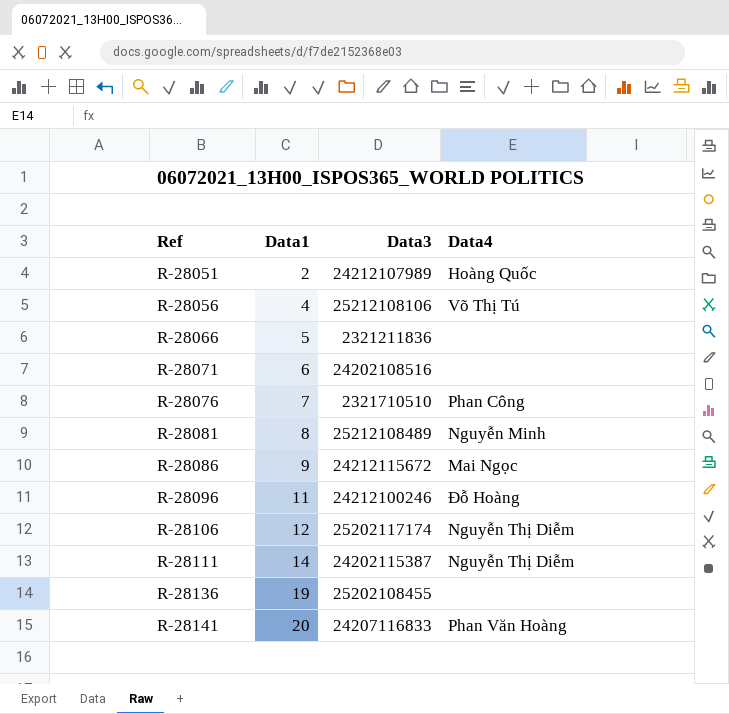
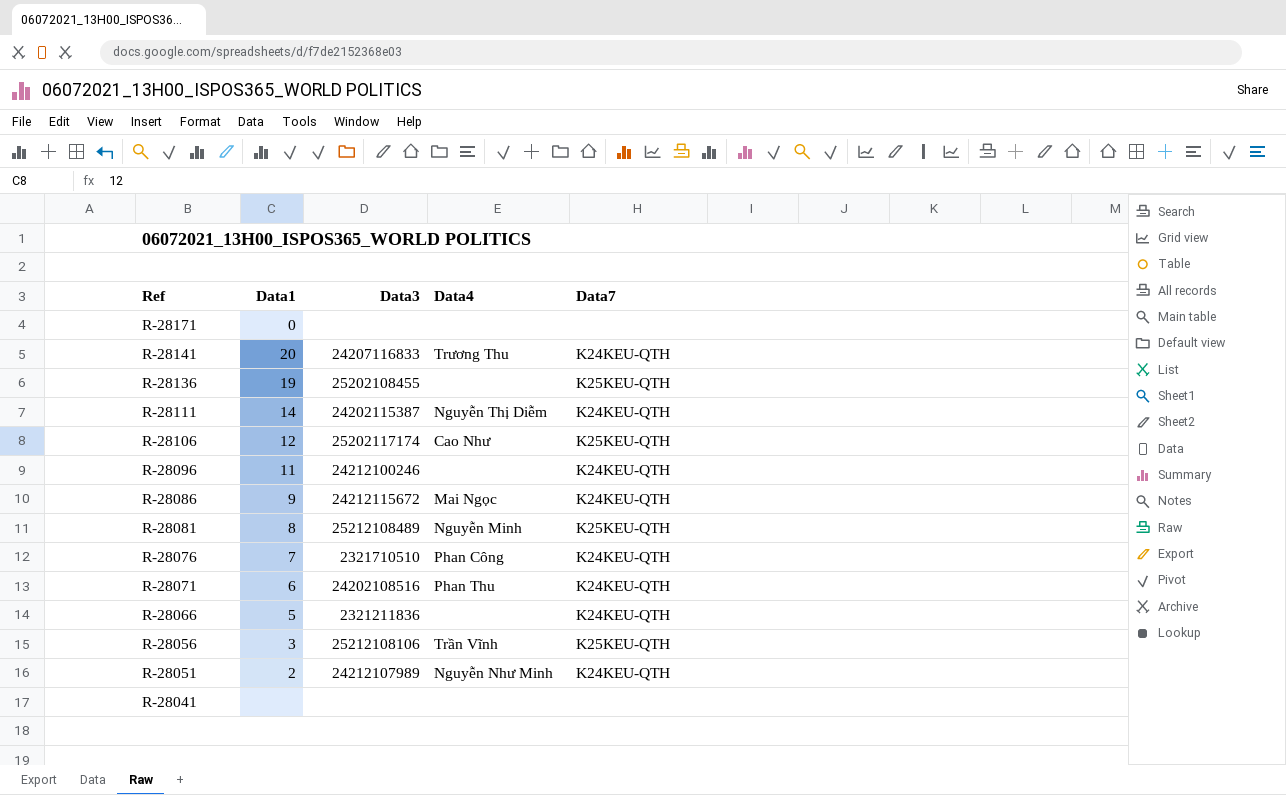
row order: Ref ascending -> Ref descending
column Data7 | position: none -> 5
row R-28171: none -> 0 | none | none | none
R-28141 | Data4: Phan Văn Hoàng -> Trương Thu
R-28106 | Data4: Nguyễn Thị Diễm -> Cao Như
R-28096 | Data4: Đỗ Hoàng -> none
R-28071 | Data4: none -> Phan Thu
R-28056 | Data1: 4 -> 3
R-28056 | Data4: Võ Thị Tú -> Trần Vĩnh
R-28051 | Data4: Hoàng Quốc -> Nguyễn Như Minh
row R-28041: none -> none | none | none | none

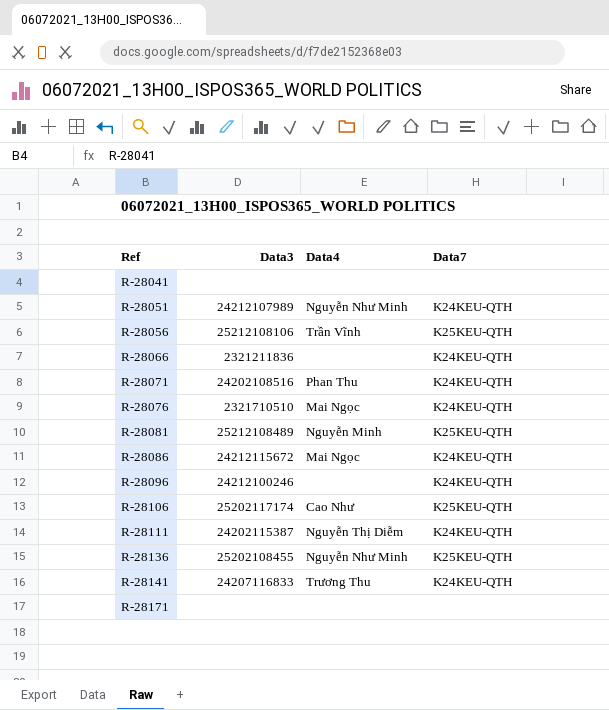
row order: Ref descending -> Ref ascending
column Data1 | position: 2 -> none
R-28076 | Data4: Phan Công -> Mai Ngọc
R-28136 | Data4: none -> Nguyễn Như Minh

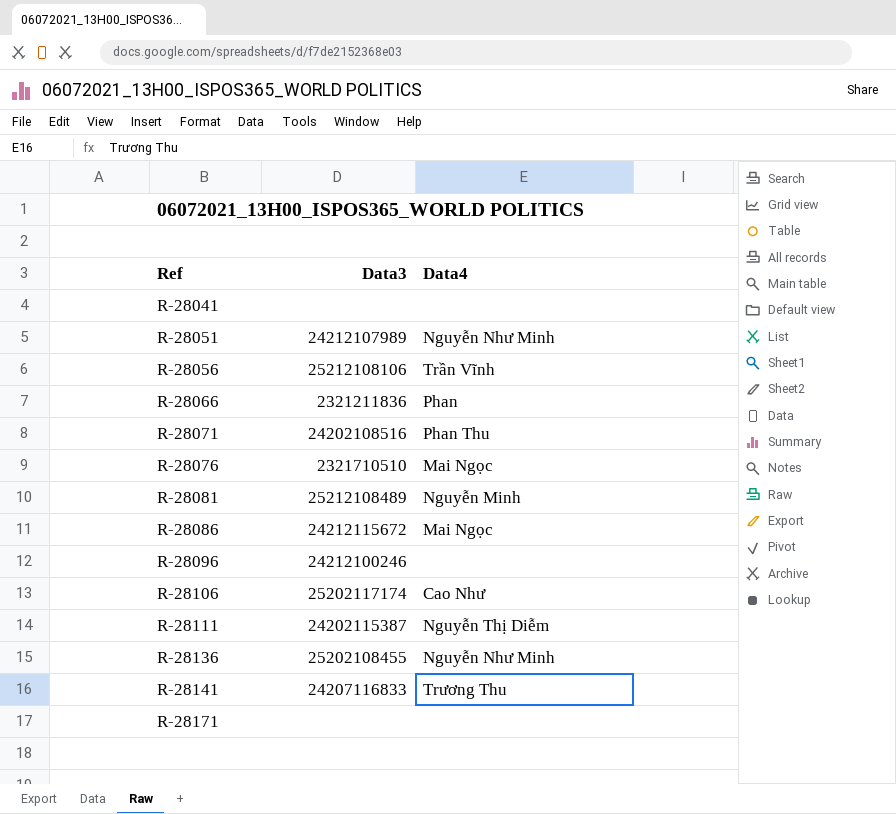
column Data7 | position: 4 -> none
R-28066 | Data4: none -> Phan

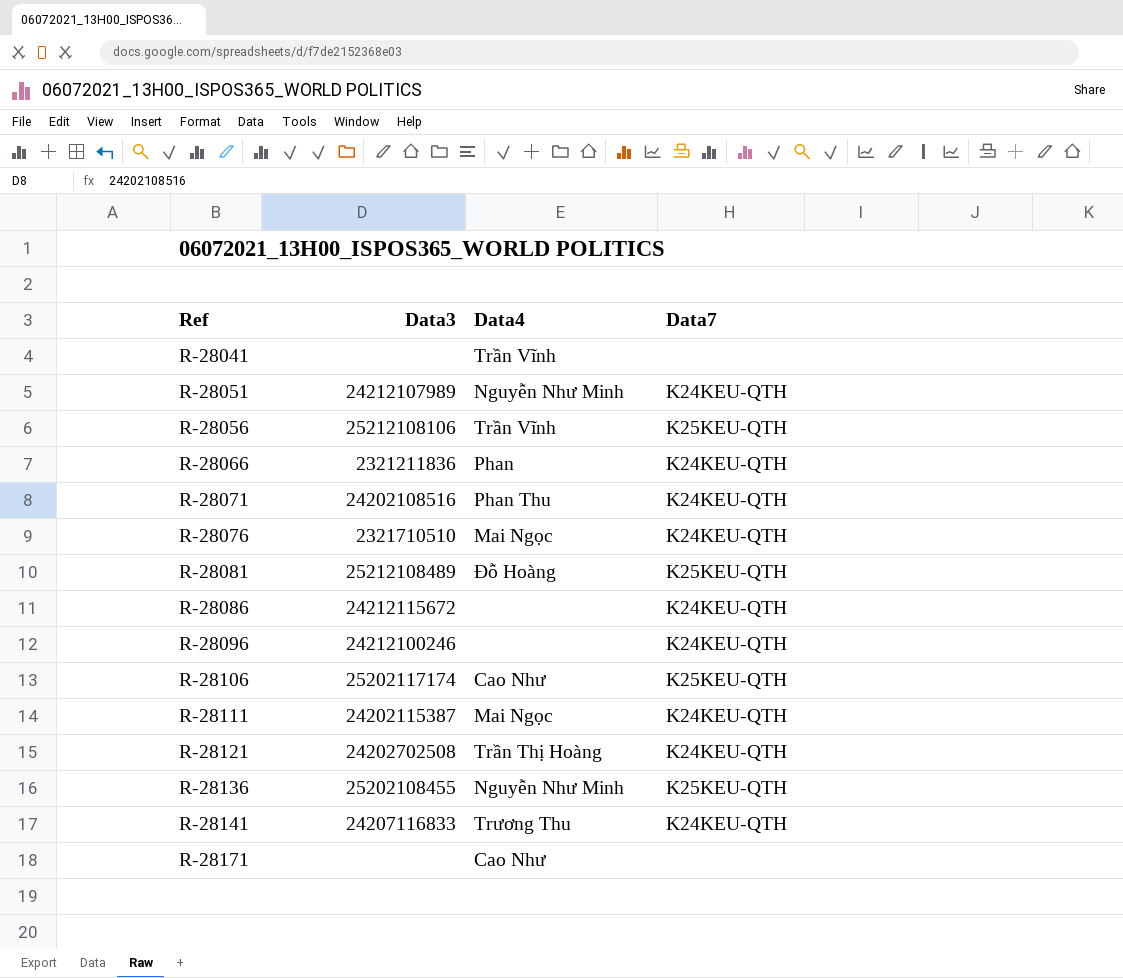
column Data7 | position: none -> 4
R-28041 | Data4: none -> Trần Vĩnh
R-28081 | Data4: Nguyễn Minh -> Đỗ Hoàng
R-28086 | Data4: Mai Ngọc -> none
R-28111 | Data4: Nguyễn Thị Diễm -> Mai Ngọc
row R-28121: none -> 24202702508 | Trần Thị Hoàng | K24KEU-QTH
R-28171 | Data4: none -> Cao Như

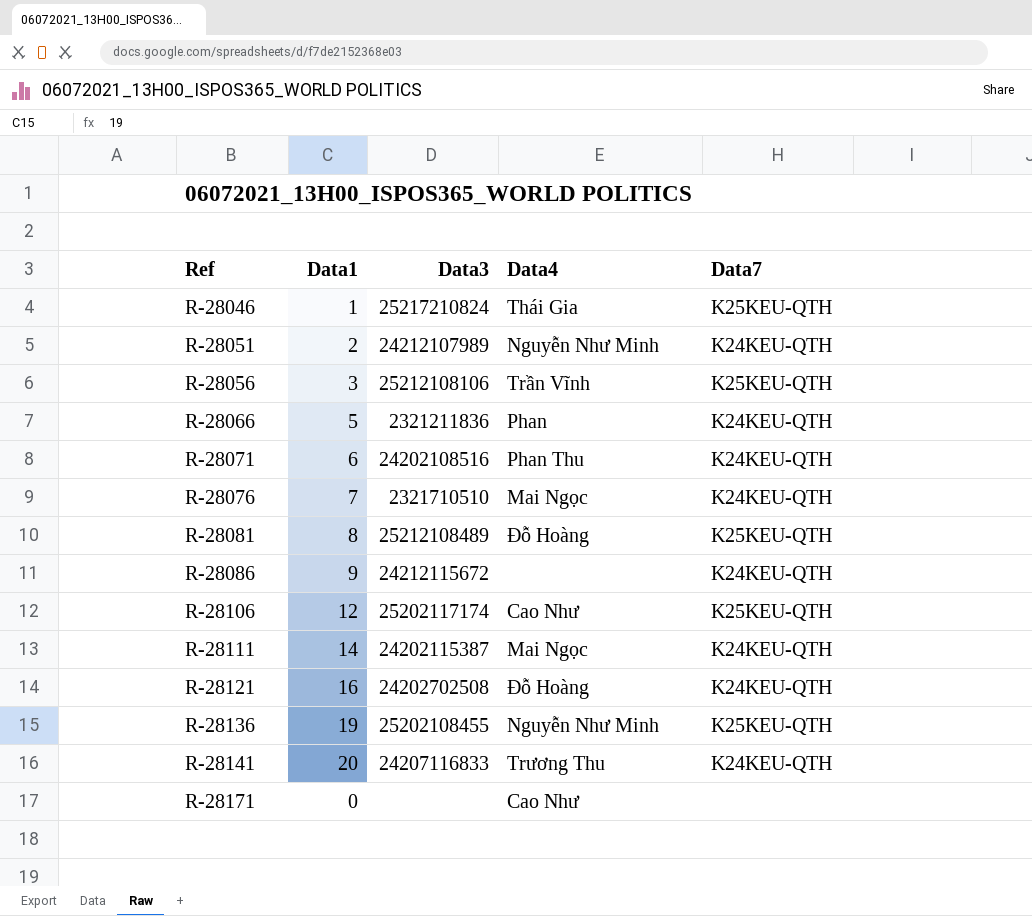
column Data1 | position: none -> 2
row R-28041: none | Trần Vĩnh | none -> none
row R-28096: 24212100246 | none | K24KEU-QTH -> none
row R-28046: none -> 1 | 25217210824 | Thái Gia | K25KEU-QTH
R-28121 | Data4: Trần Thị Hoàng -> Đỗ Hoàng

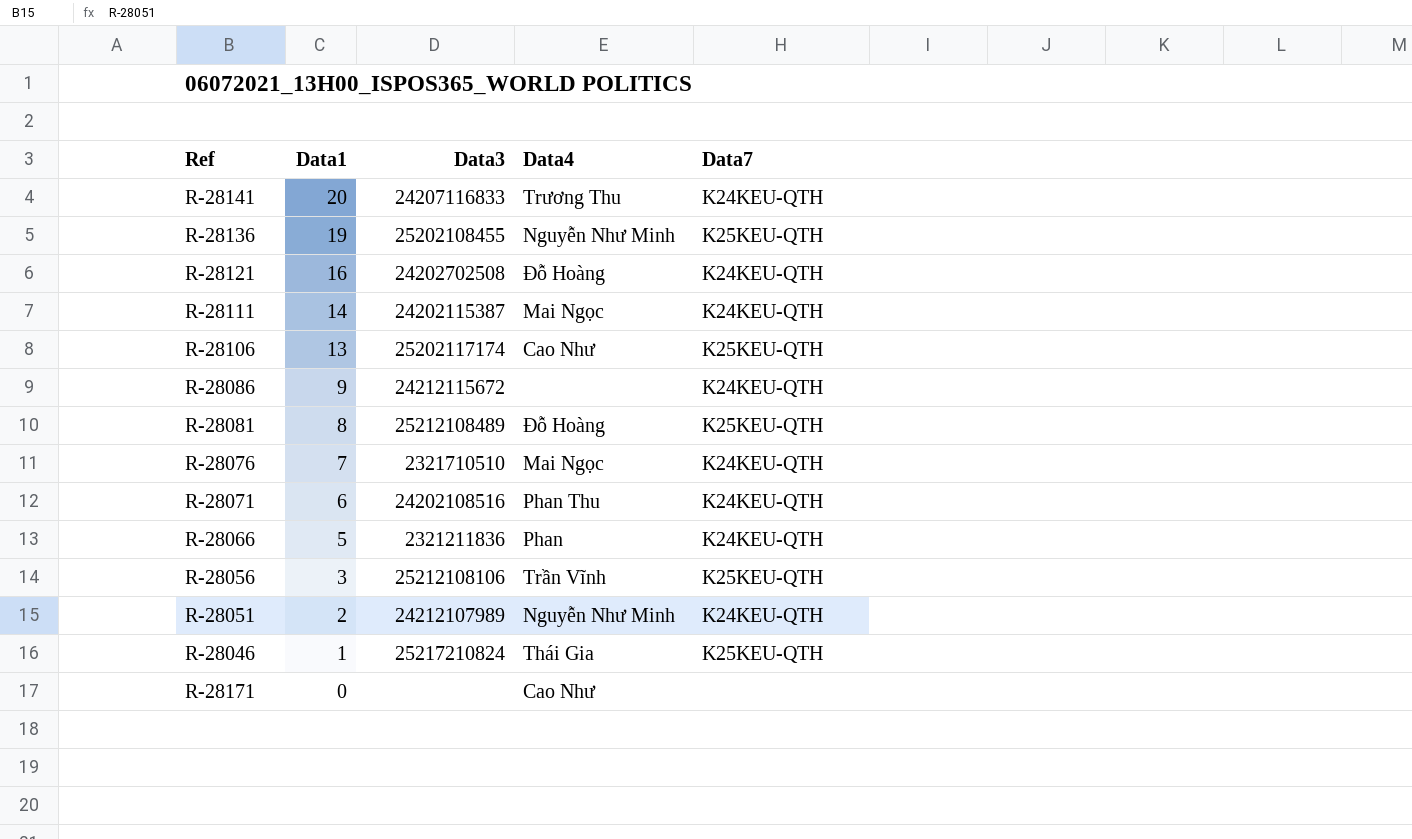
row order: Ref ascending -> Data1 descending
R-28106 | Data1: 12 -> 13

